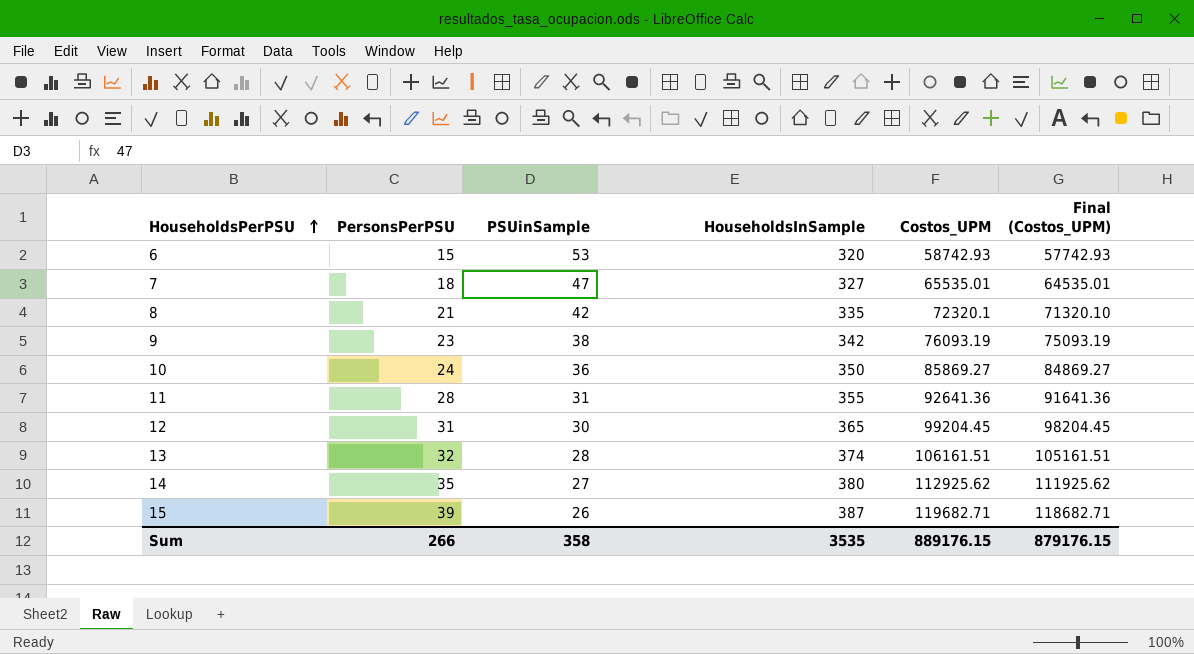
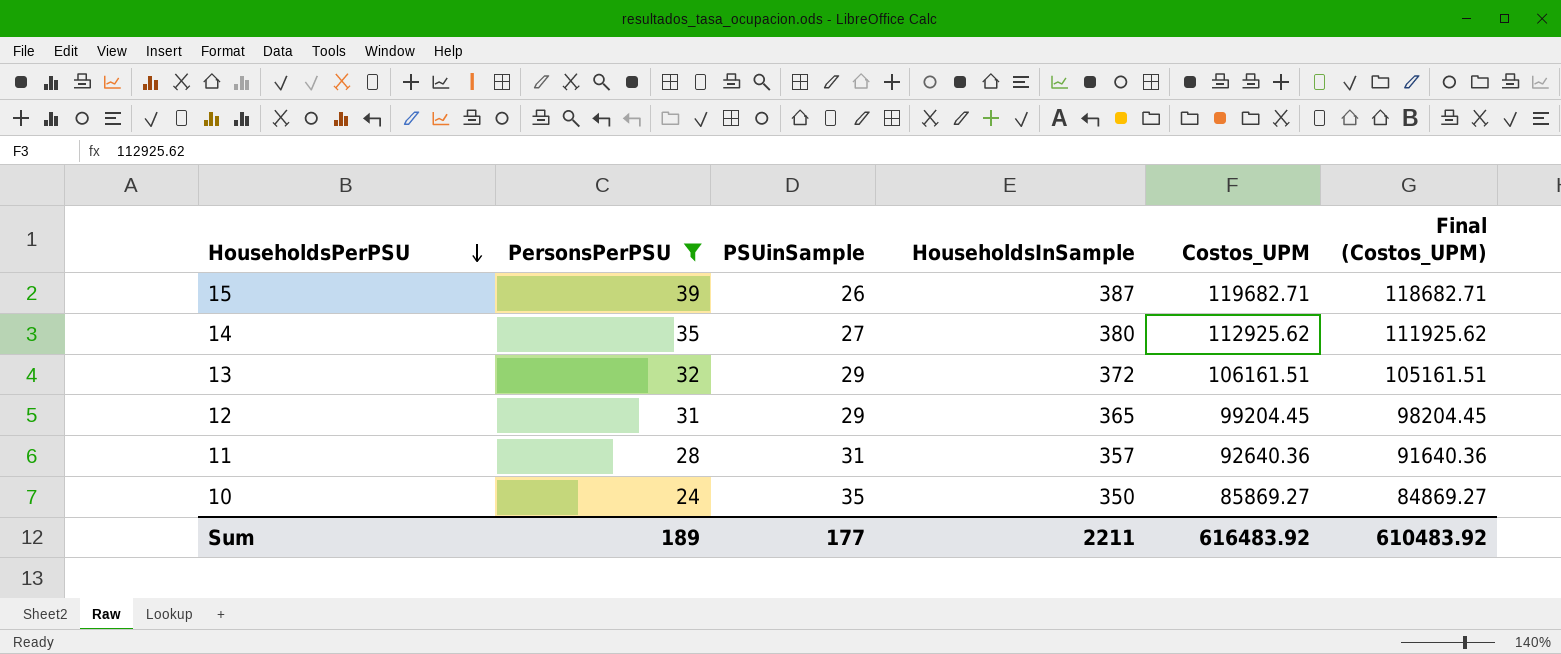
filter: none -> PersonsPerPSU >= 24
row order: HouseholdsPerPSU ascending -> HouseholdsPerPSU descending
13 | PSUinSample: 28 -> 29
13 | HouseholdsInSample: 374 -> 372
12 | PSUinSample: 30 -> 29
11 | HouseholdsInSample: 355 -> 357
11 | Costos_UPM: 92641.36 -> 92640.36
11 | Final (Costos_UPM): 91641.36 -> 91640.36
10 | PSUinSample: 36 -> 35
Sum | PersonsPerPSU: 266 -> 189
Sum | PSUinSample: 358 -> 177
Sum | HouseholdsInSample: 3535 -> 2211
Sum | Costos_UPM: 889176.15 -> 616483.92
Sum | Final (Costos_UPM): 879176.15 -> 610483.92

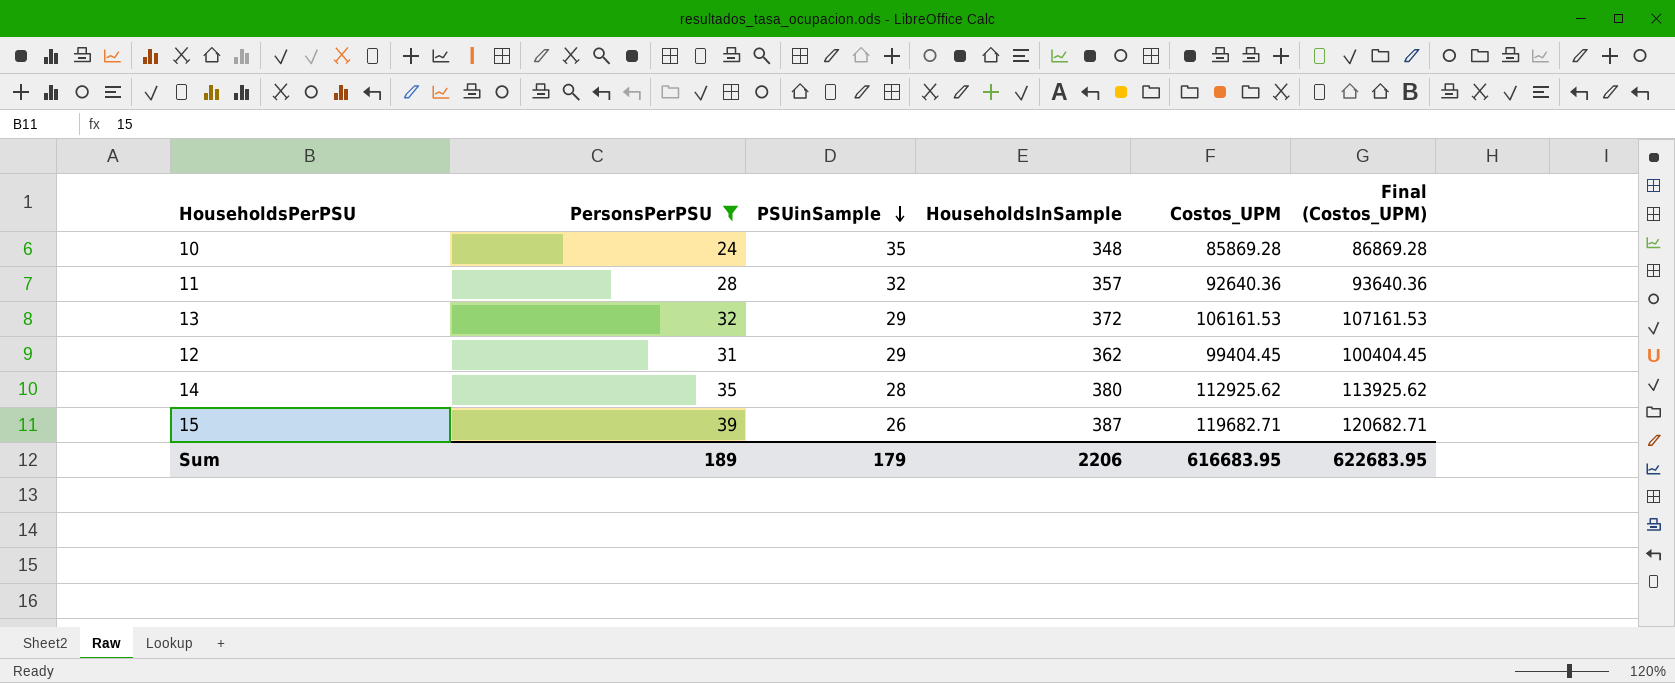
row order: HouseholdsPerPSU descending -> PSUinSample descending
column Final (Costos_UPM) | formula: [Costos_UPM] - 1000 -> [Costos_UPM] + 1000
10 | HouseholdsInSample: 350 -> 348
10 | Costos_UPM: 85869.27 -> 85869.28
11 | PSUinSample: 31 -> 32
13 | Costos_UPM: 106161.51 -> 106161.53
12 | HouseholdsInSample: 365 -> 362
12 | Costos_UPM: 99204.45 -> 99404.45
14 | PSUinSample: 27 -> 28
Sum | PSUinSample: 177 -> 179
Sum | HouseholdsInSample: 2211 -> 2206
Sum | Costos_UPM: 616483.92 -> 616683.95
Sum | Final (Costos_UPM): 610483.92 -> 622683.95

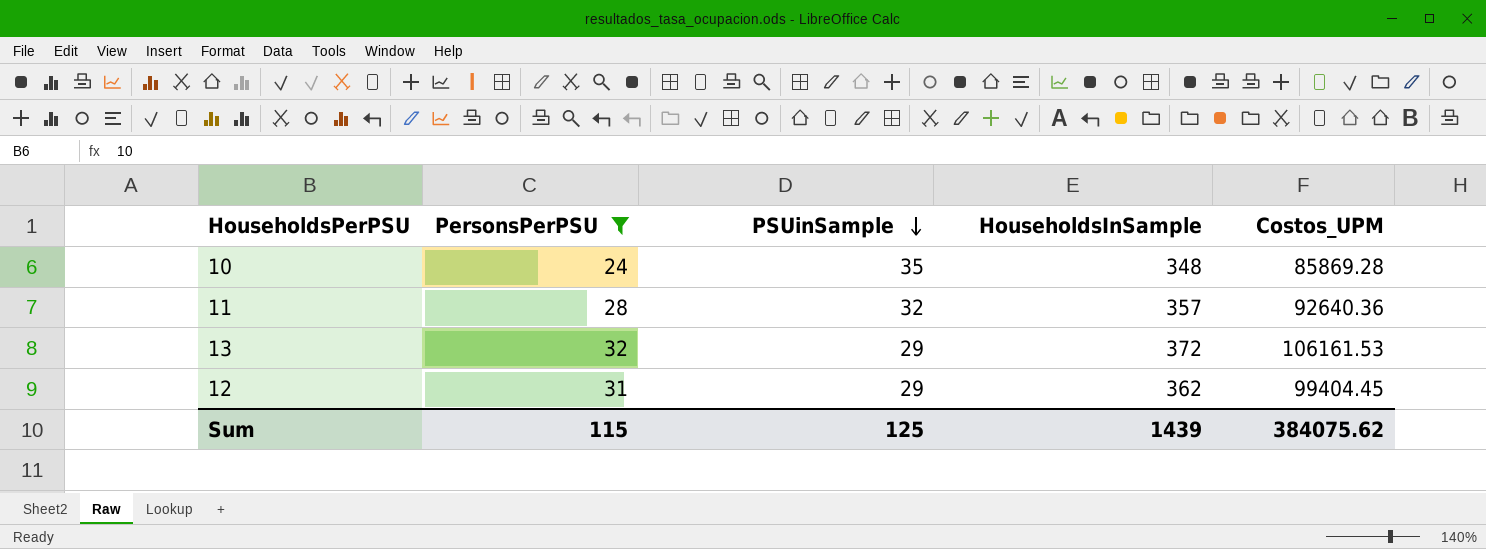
column Final (Costos_UPM) | formula: [Costos_UPM] + 1000 -> none
row 14: 35 | 28 | 380 | 112925.62 | 113925.62 -> none
row 15: 39 | 26 | 387 | 119682.71 | 120682.71 -> none
Sum | PersonsPerPSU: 189 -> 115
Sum | PSUinSample: 179 -> 125
Sum | HouseholdsInSample: 2206 -> 1439
Sum | Costos_UPM: 616683.95 -> 384075.62

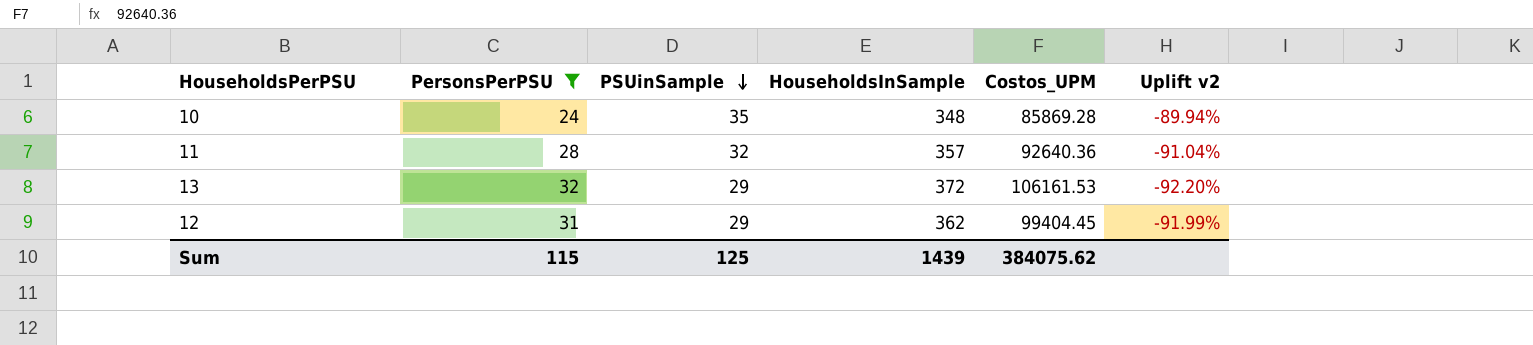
column Uplift v2 | formula: none -> ([PSUinSample] - [HouseholdsInSample]) / [HouseholdsInSample]

